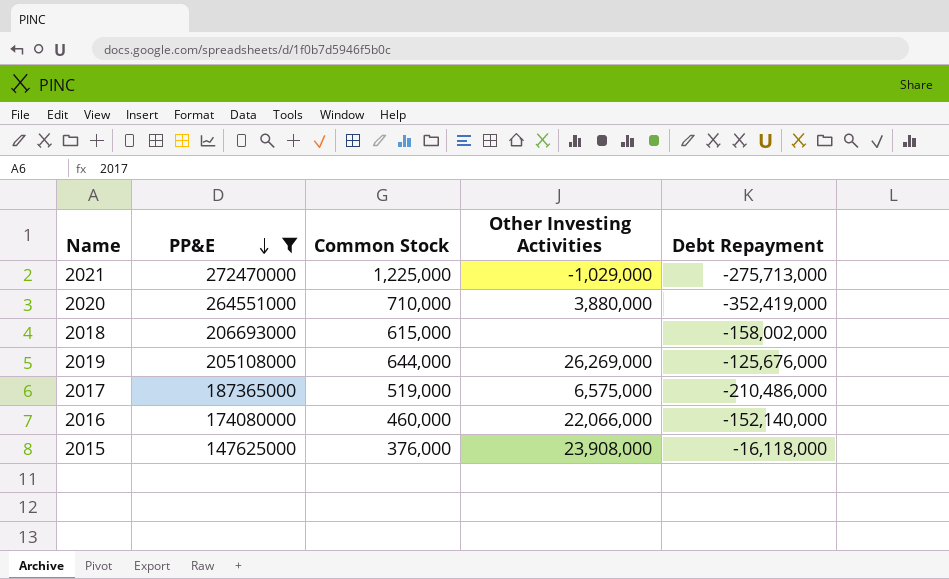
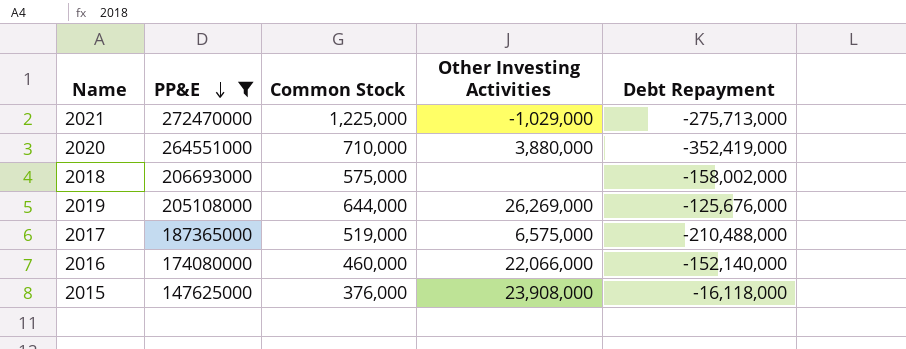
2018 | Common Stock: 615,000 -> 575,000
2017 | Debt Repayment: -210,486,000 -> -210,488,000

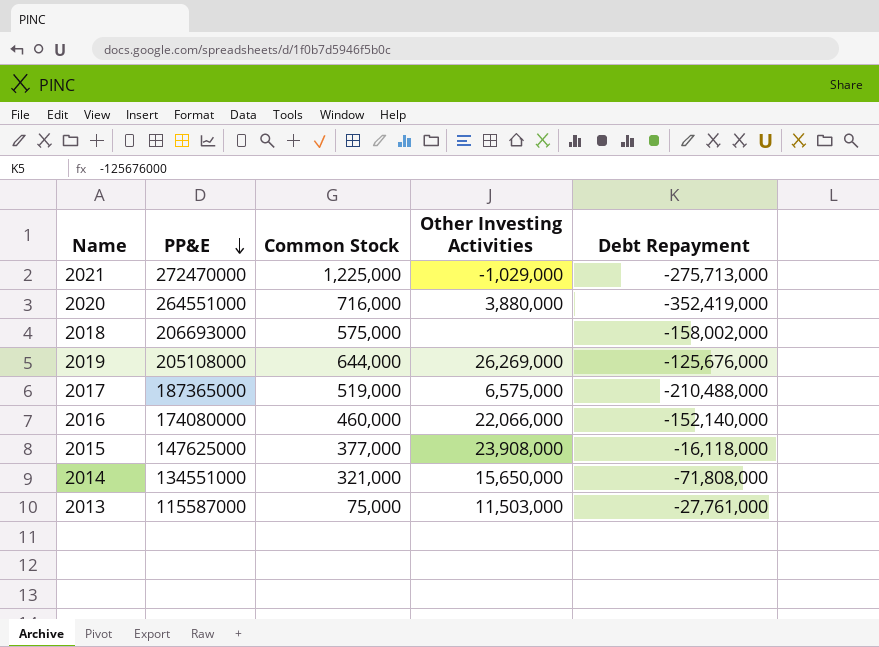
filter: PP&E >= 147625000 -> none
2020 | Common Stock: 710,000 -> 716,000
2015 | Common Stock: 376,000 -> 377,000

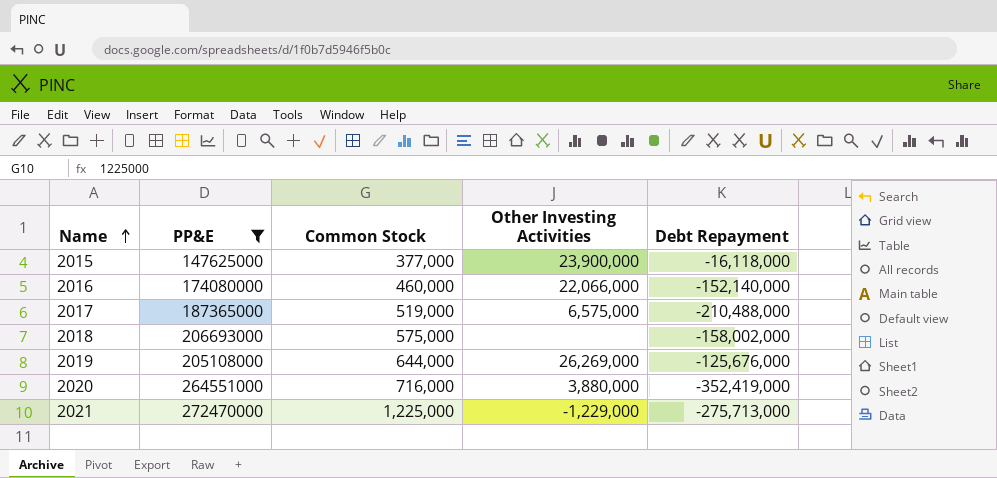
filter: none -> PP&E >= 147625000
row order: PP&E descending -> Name ascending
2015 | Other Investing Activities: 23,908,000 -> 23,900,000
2021 | Other Investing Activities: -1,029,000 -> -1,229,000

